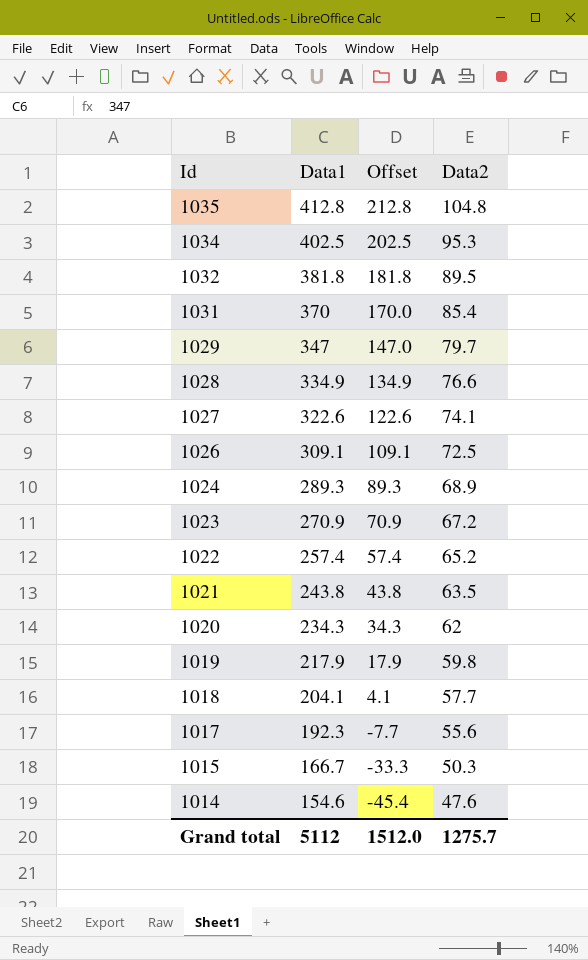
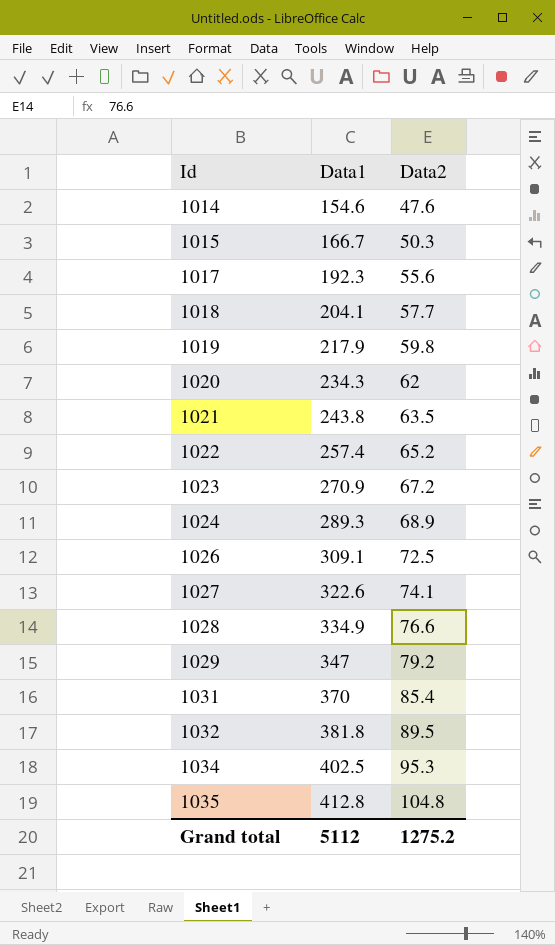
row order: Id descending -> Id ascending
column Offset | formula: [Data1] - 200 -> none
1029 | Data2: 79.7 -> 79.2
Grand total | Data2: 1275.7 -> 1275.2

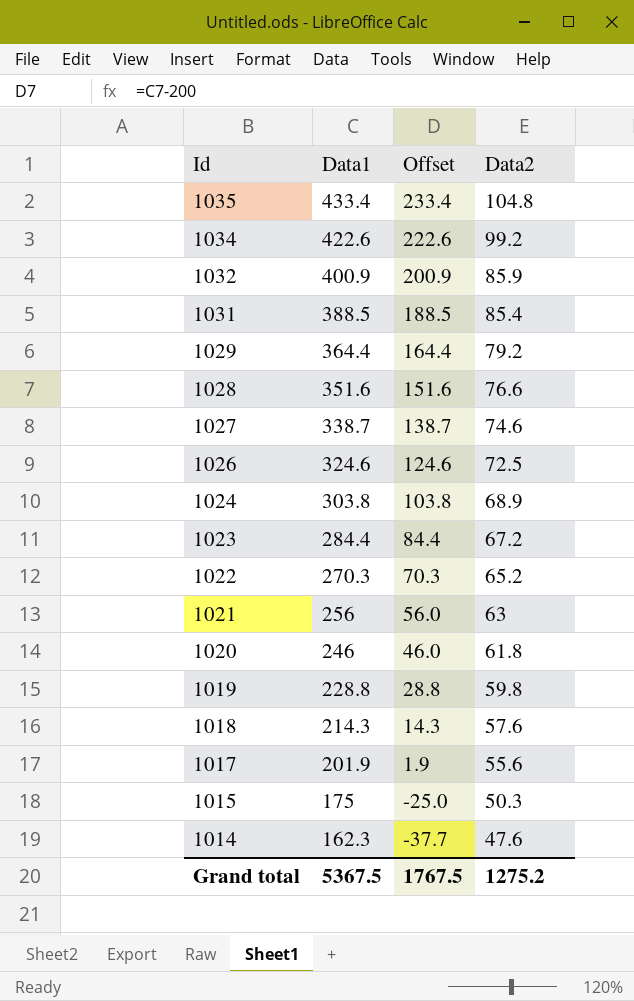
row order: Id ascending -> Id descending
column Offset | formula: none -> [Data1] - 200
1035 | Data1: 412.8 -> 433.4
1034 | Data1: 402.5 -> 422.6
1034 | Data2: 95.3 -> 99.2
1032 | Data1: 381.8 -> 400.9
1032 | Data2: 89.5 -> 85.9
1031 | Data1: 370 -> 388.5
1029 | Data1: 347 -> 364.4
1028 | Data1: 334.9 -> 351.6
1027 | Data1: 322.6 -> 338.7
1027 | Data2: 74.1 -> 74.6
1026 | Data1: 309.1 -> 324.6
1024 | Data1: 289.3 -> 303.8
1023 | Data1: 270.9 -> 284.4
1022 | Data1: 257.4 -> 270.3
1021 | Data1: 243.8 -> 256
1021 | Data2: 63.5 -> 63
1020 | Data1: 234.3 -> 246
1020 | Data2: 62 -> 61.8
1019 | Data1: 217.9 -> 228.8
1018 | Data1: 204.1 -> 214.3
1018 | Data2: 57.7 -> 57.6
1017 | Data1: 192.3 -> 201.9
1015 | Data1: 166.7 -> 175
1014 | Data1: 154.6 -> 162.3
Grand total | Data1: 5112 -> 5367.5

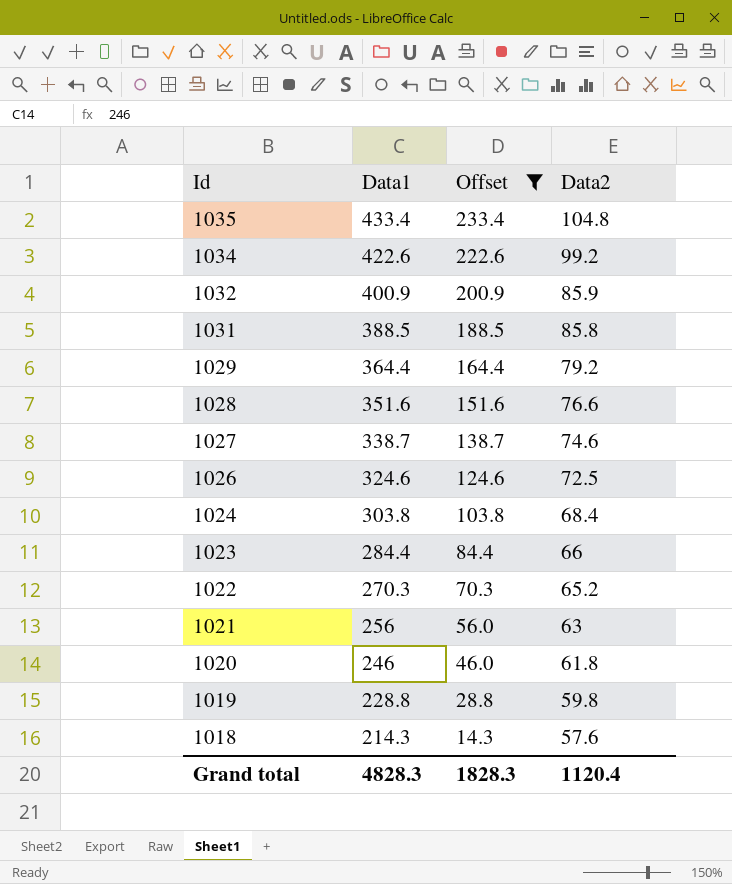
filter: none -> Offset >= 14.3
1031 | Data2: 85.4 -> 85.8
1024 | Data2: 68.9 -> 68.4
1023 | Data2: 67.2 -> 66
Grand total | Data1: 5367.5 -> 4828.3
Grand total | Offset: 1767.5 -> 1828.3
Grand total | Data2: 1275.2 -> 1120.4

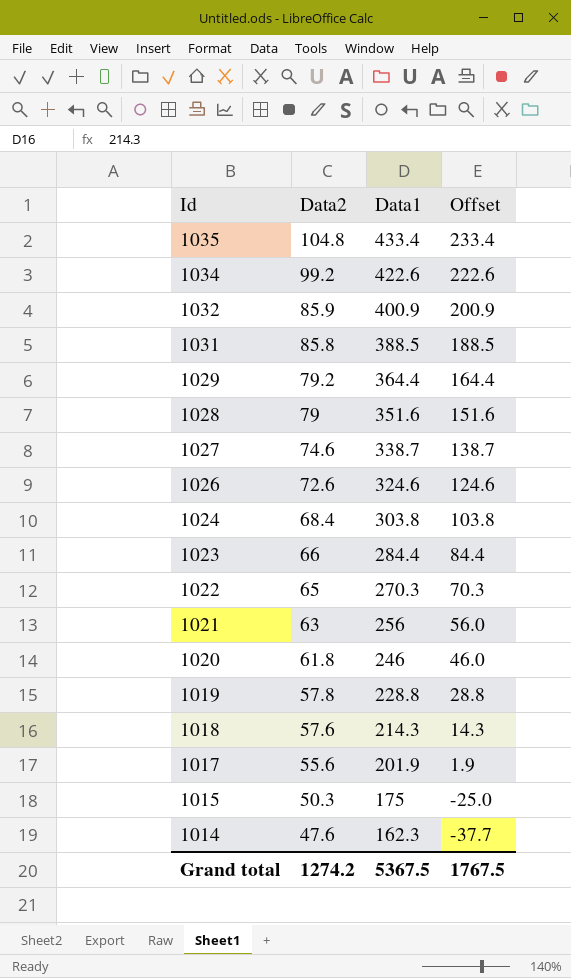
filter: Offset >= 14.3 -> none
column Data2 | position: 4 -> 2
1028 | Data2: 76.6 -> 79
1026 | Data2: 72.5 -> 72.6
1022 | Data2: 65.2 -> 65
1019 | Data2: 59.8 -> 57.8
Grand total | Data2: 1120.4 -> 1274.2
Grand total | Data1: 4828.3 -> 5367.5
Grand total | Offset: 1828.3 -> 1767.5

